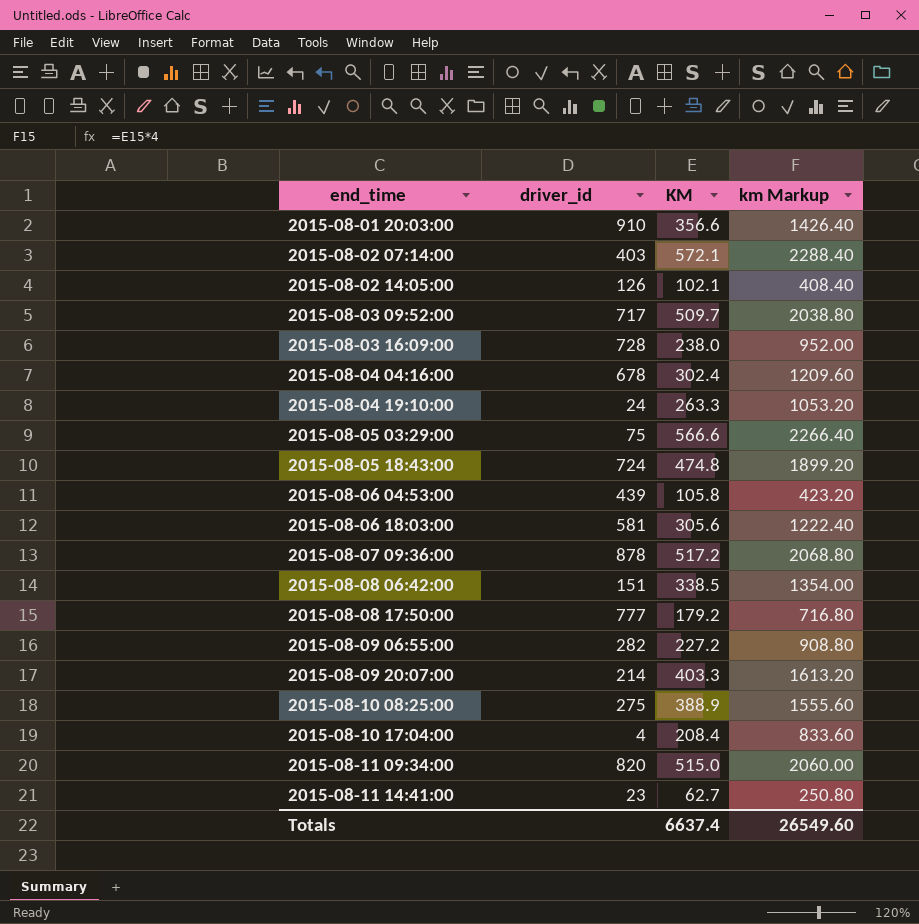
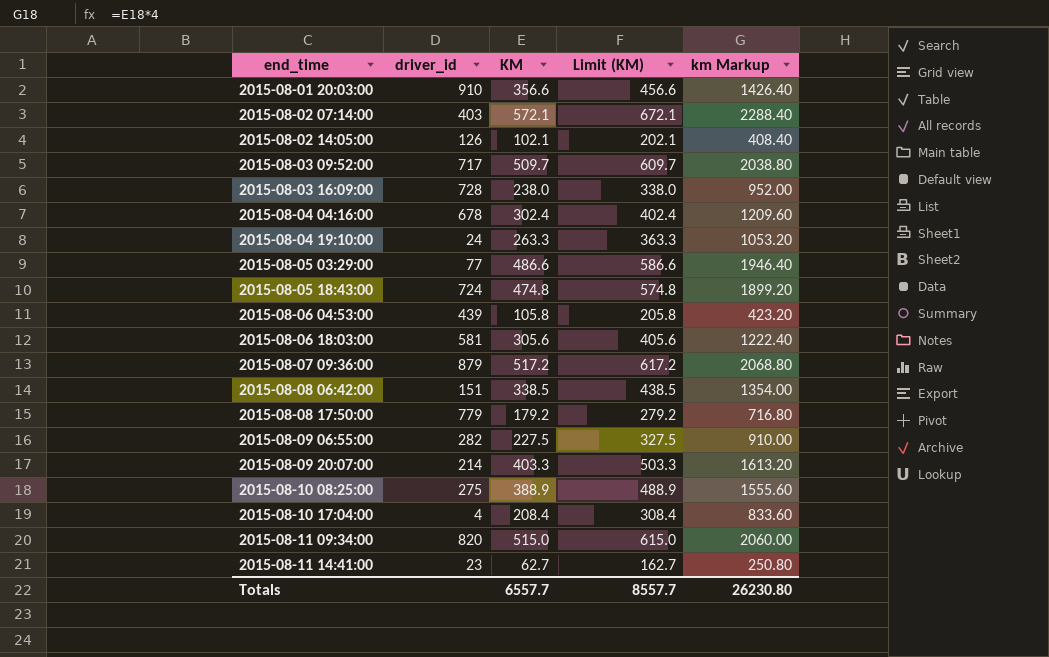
column Limit (KM) | formula: none -> [KM] + 100
2015-08-05 03:29:00 | driver_id: 75 -> 77
2015-08-05 03:29:00 | KM: 566.6 -> 486.6
2015-08-05 03:29:00 | km Markup: 2266.40 -> 1946.40
2015-08-07 09:36:00 | driver_id: 878 -> 879
2015-08-08 17:50:00 | driver_id: 777 -> 779
2015-08-09 06:55:00 | KM: 227.2 -> 227.5
2015-08-09 06:55:00 | km Markup: 908.80 -> 910.00
Totals | KM: 6637.4 -> 6557.7
Totals | km Markup: 26549.60 -> 26230.80

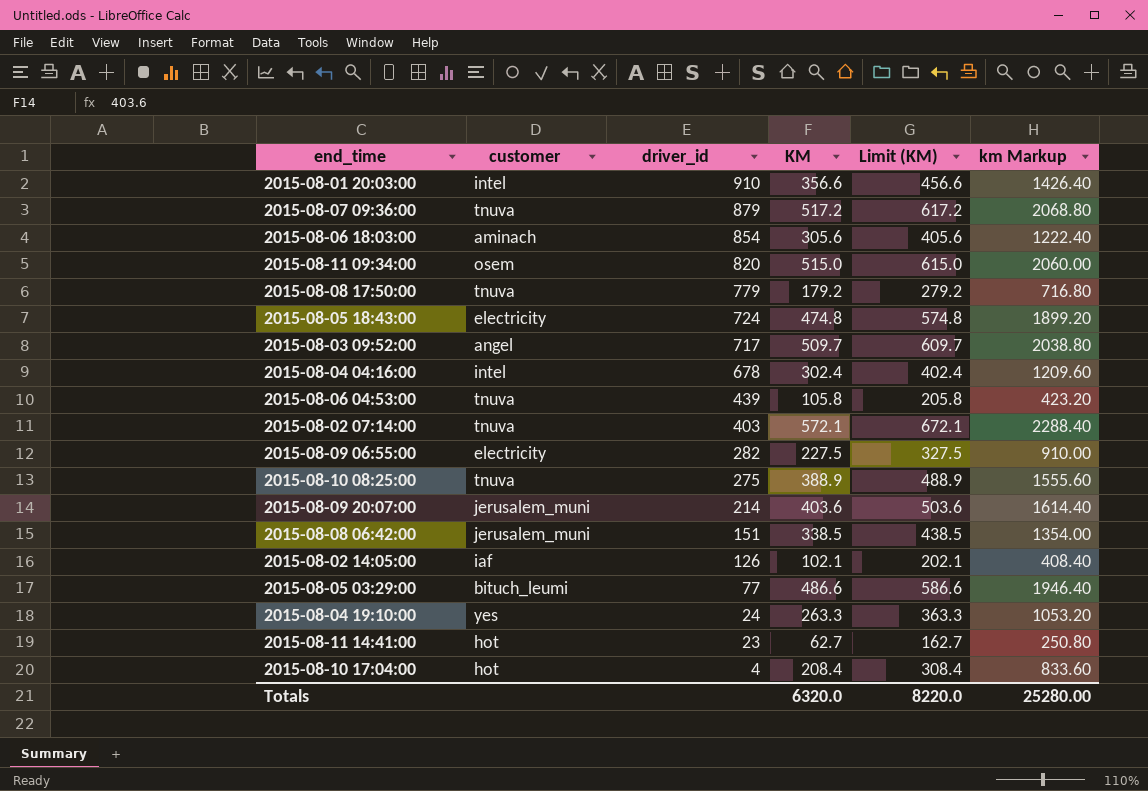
row order: end_time ascending -> driver_id descending
column customer | position: none -> 2
row 2015-08-03 16:09:00: 728 | 238.0 | 338.0 | 952.00 -> none
2015-08-06 18:03:00 | driver_id: 581 -> 854
2015-08-09 20:07:00 | KM: 403.3 -> 403.6
2015-08-09 20:07:00 | Limit (KM): 503.3 -> 503.6
2015-08-09 20:07:00 | km Markup: 1613.20 -> 1614.40
Totals | KM: 6557.7 -> 6320.0
Totals | Limit (KM): 8557.7 -> 8220.0
Totals | km Markup: 26230.80 -> 25280.00

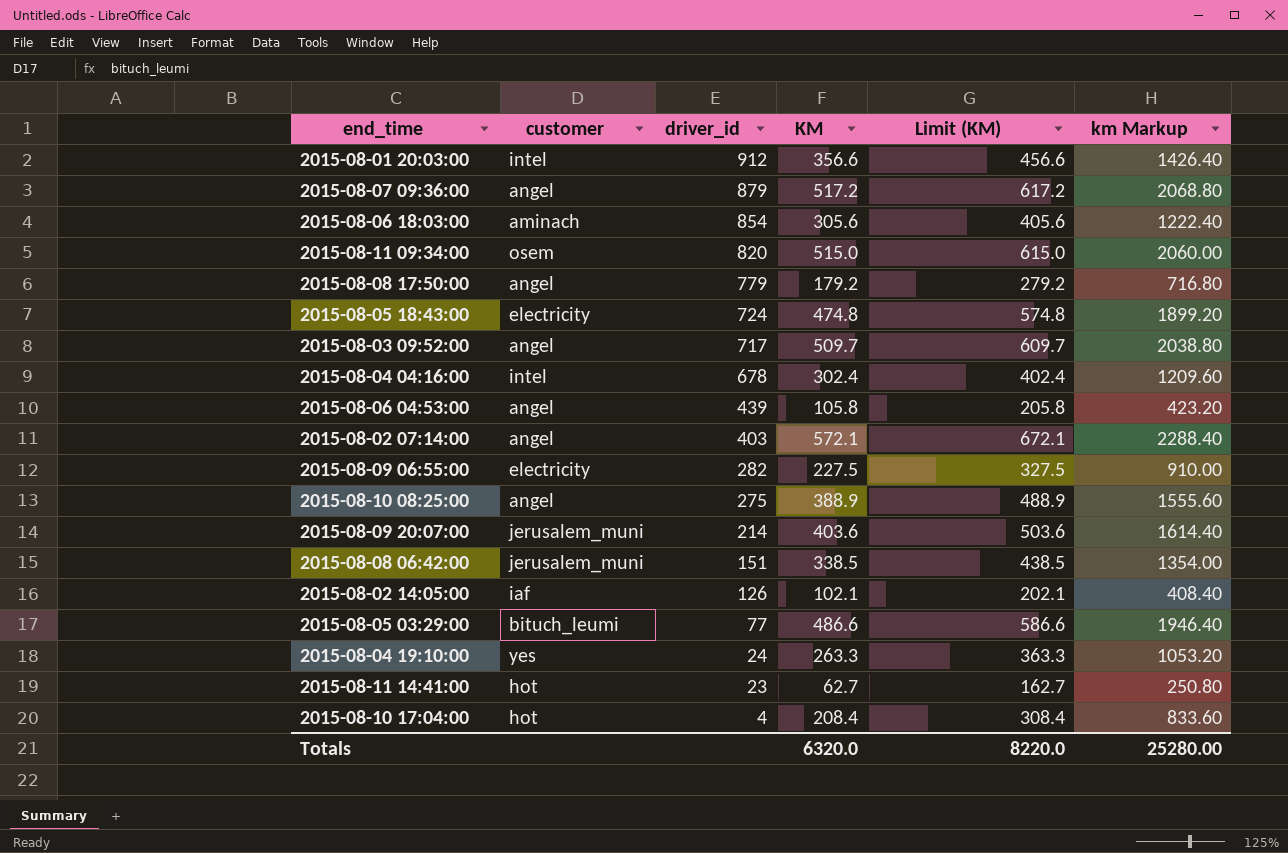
2015-08-01 20:03:00 | driver_id: 910 -> 912
2015-08-07 09:36:00 | customer: tnuva -> angel
2015-08-08 17:50:00 | customer: tnuva -> angel
2015-08-06 04:53:00 | customer: tnuva -> angel
2015-08-02 07:14:00 | customer: tnuva -> angel
2015-08-10 08:25:00 | customer: tnuva -> angel

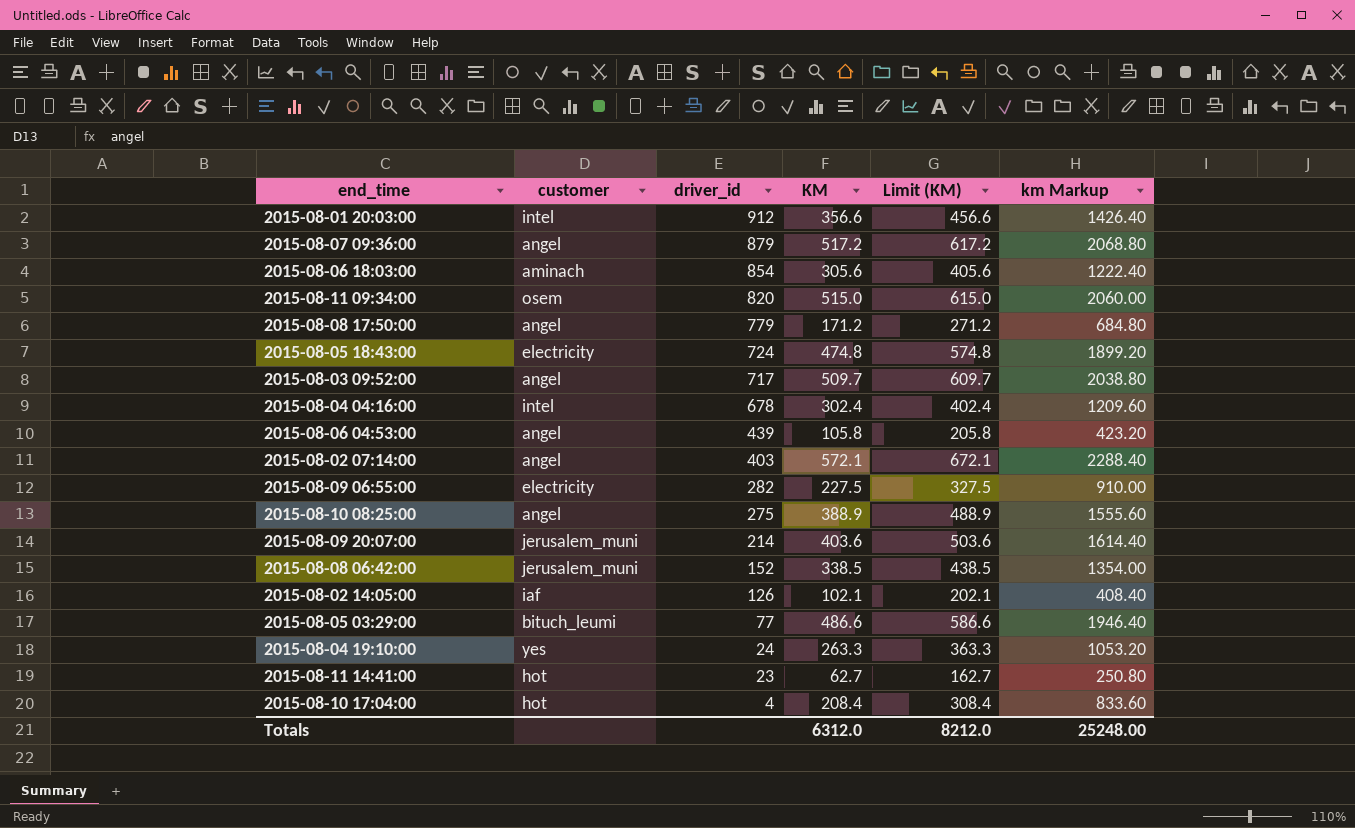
2015-08-08 17:50:00 | KM: 179.2 -> 171.2
2015-08-08 17:50:00 | Limit (KM): 279.2 -> 271.2
2015-08-08 17:50:00 | km Markup: 716.80 -> 684.80
2015-08-08 06:42:00 | driver_id: 151 -> 152
Totals | KM: 6320.0 -> 6312.0
Totals | Limit (KM): 8220.0 -> 8212.0
Totals | km Markup: 25280.00 -> 25248.00

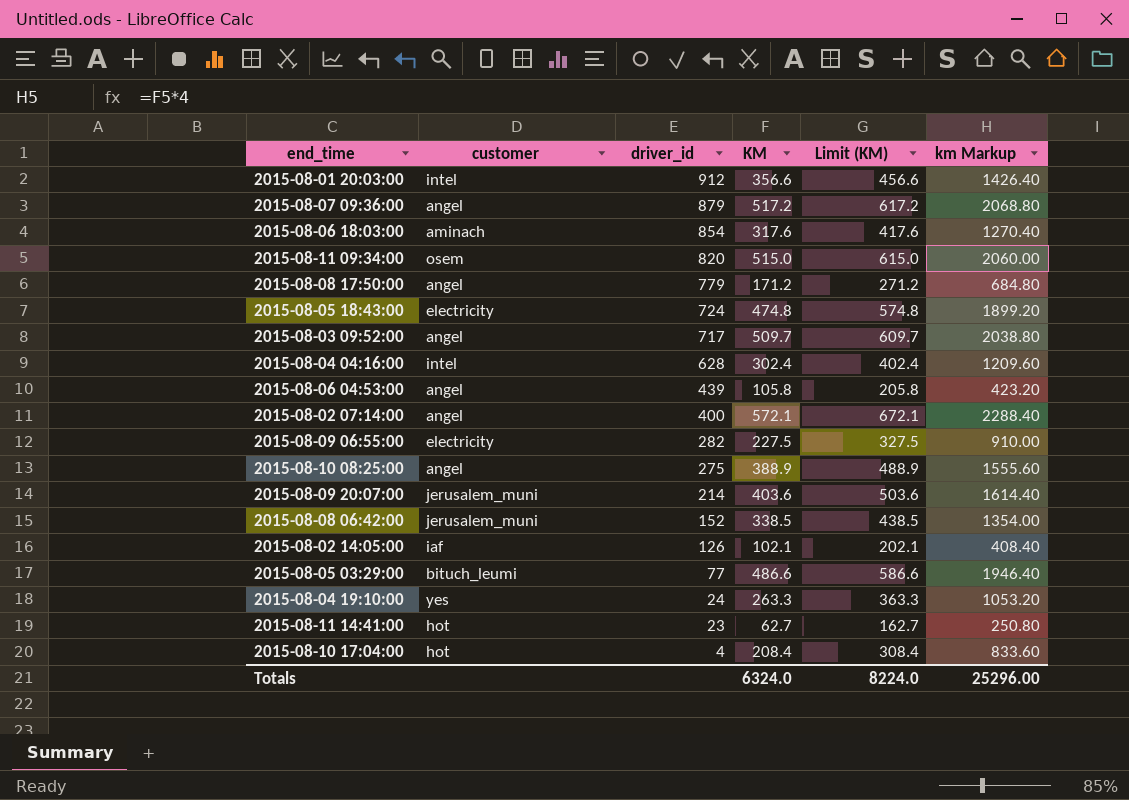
2015-08-06 18:03:00 | KM: 305.6 -> 317.6
2015-08-06 18:03:00 | Limit (KM): 405.6 -> 417.6
2015-08-06 18:03:00 | km Markup: 1222.40 -> 1270.40
2015-08-04 04:16:00 | driver_id: 678 -> 628
2015-08-02 07:14:00 | driver_id: 403 -> 400
Totals | KM: 6312.0 -> 6324.0
Totals | Limit (KM): 8212.0 -> 8224.0
Totals | km Markup: 25248.00 -> 25296.00

